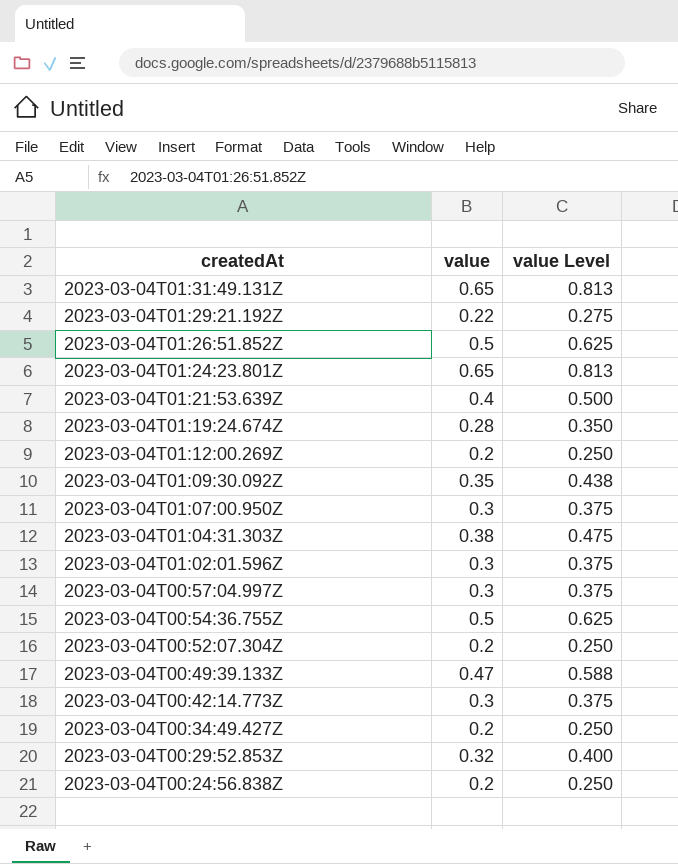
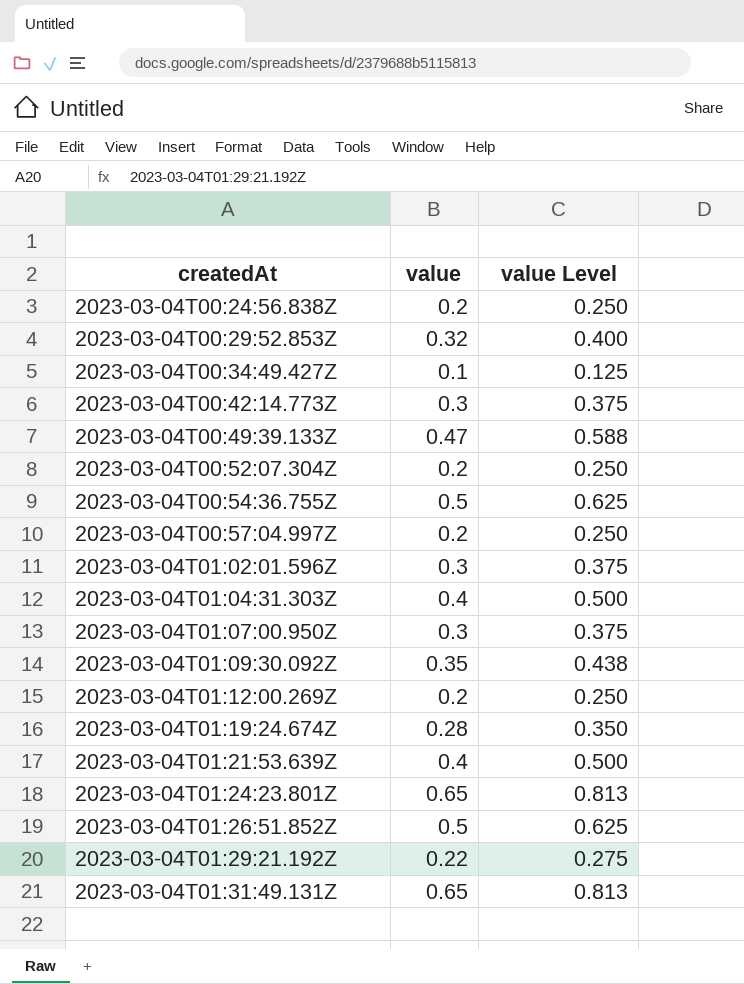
row order: createdAt descending -> createdAt ascending
2023-03-04T00:34:49.427Z | value: 0.2 -> 0.1
2023-03-04T00:34:49.427Z | value Level: 0.250 -> 0.125
2023-03-04T00:57:04.997Z | value: 0.3 -> 0.2
2023-03-04T00:57:04.997Z | value Level: 0.375 -> 0.250
2023-03-04T01:04:31.303Z | value: 0.38 -> 0.4
2023-03-04T01:04:31.303Z | value Level: 0.475 -> 0.500

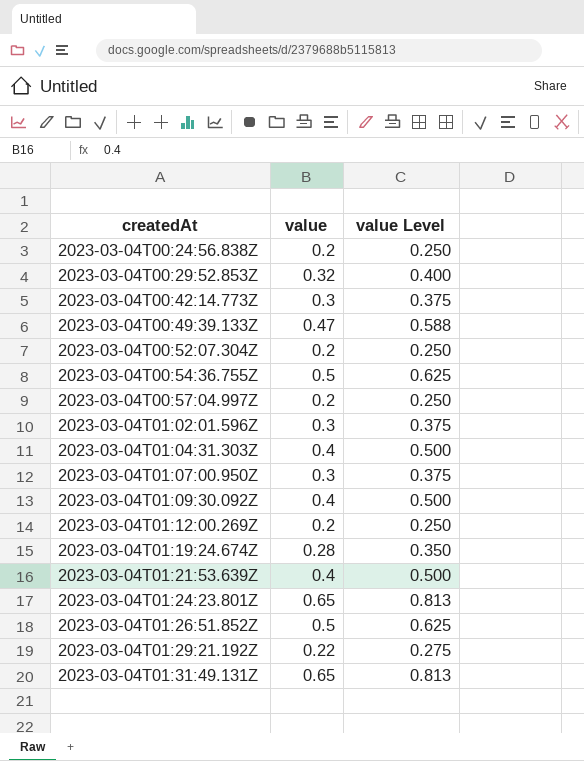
row 2023-03-04T00:34:49.427Z: 0.1 | 0.125 -> none
2023-03-04T01:09:30.092Z | value: 0.35 -> 0.4
2023-03-04T01:09:30.092Z | value Level: 0.438 -> 0.500

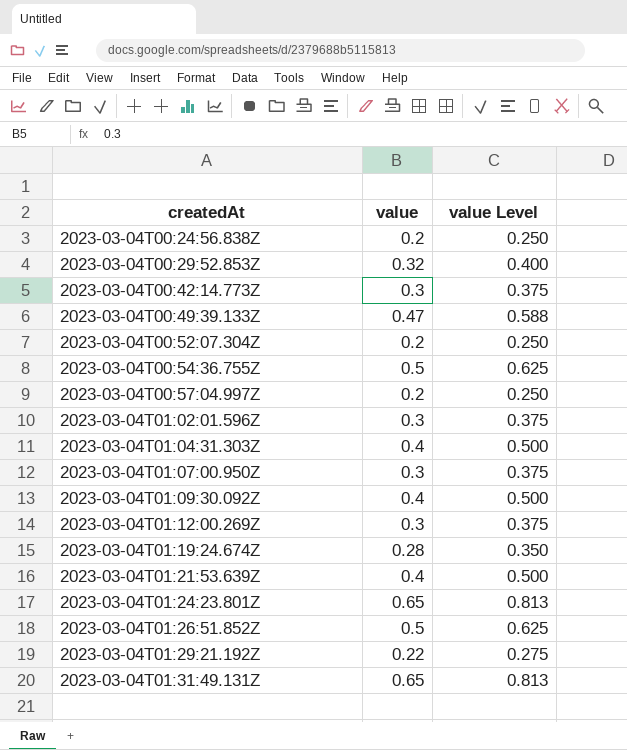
2023-03-04T01:12:00.269Z | value: 0.2 -> 0.3
2023-03-04T01:12:00.269Z | value Level: 0.250 -> 0.375

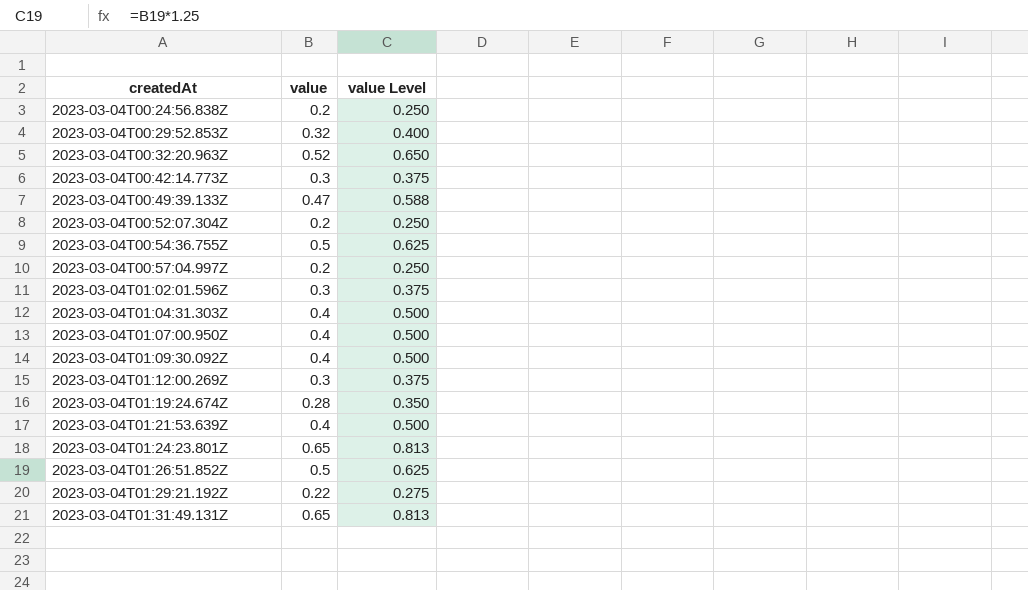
row 2023-03-04T00:32:20.963Z: none -> 0.52 | 0.650
2023-03-04T01:07:00.950Z | value: 0.3 -> 0.4
2023-03-04T01:07:00.950Z | value Level: 0.375 -> 0.500

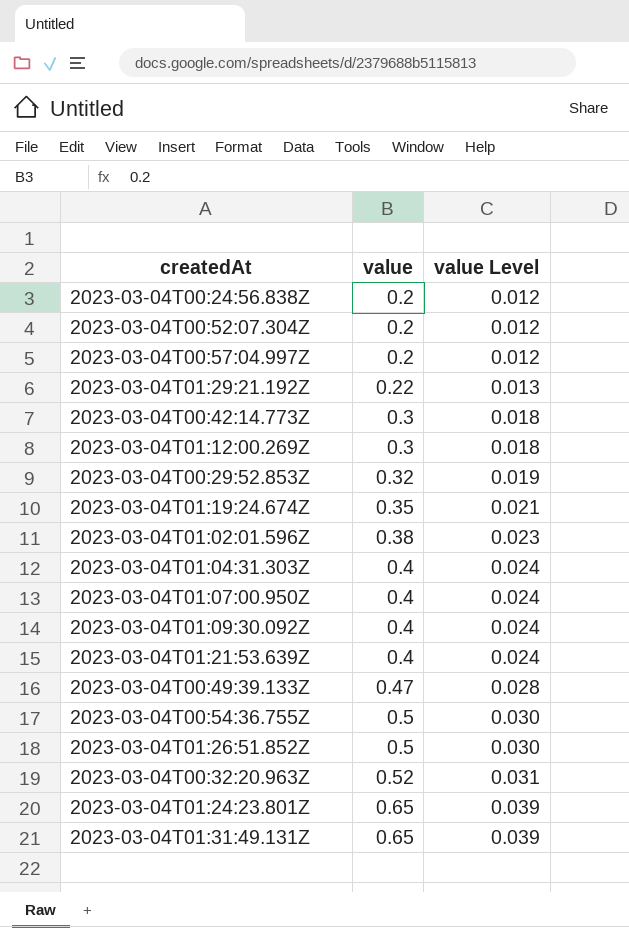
row order: createdAt ascending -> value ascending
column value Level | formula: [value] * 1.25 -> [value] * 0.06
2023-03-04T01:19:24.674Z | value: 0.28 -> 0.35
2023-03-04T01:02:01.596Z | value: 0.3 -> 0.38

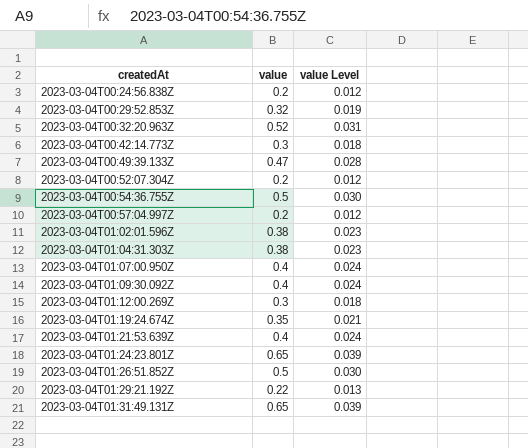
row order: value ascending -> createdAt ascending
2023-03-04T01:04:31.303Z | value: 0.4 -> 0.38
2023-03-04T01:04:31.303Z | value Level: 0.024 -> 0.023

